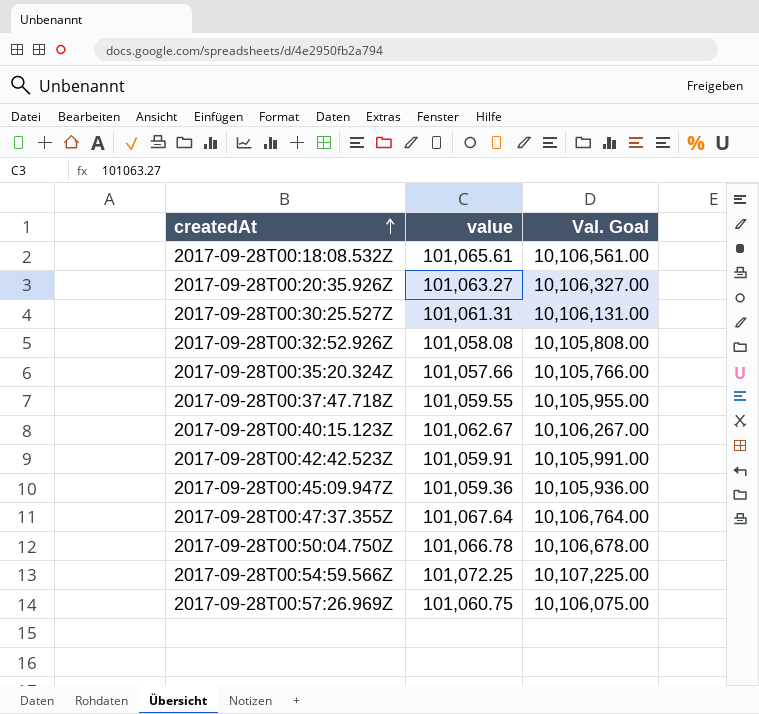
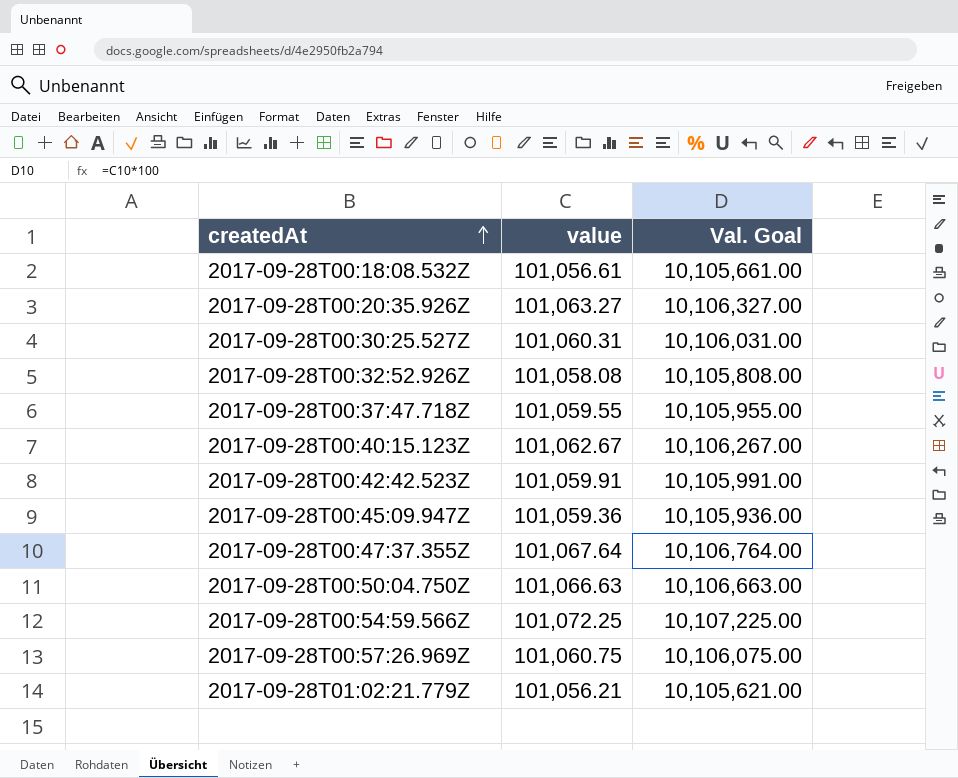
row 2017-09-28T00:35:20.324Z: 101,057.66 | 10,105,766.00 -> none
2017-09-28T00:18:08.532Z | value: 101,065.61 -> 101,056.61
2017-09-28T00:18:08.532Z | Val. Goal: 10,106,561.00 -> 10,105,661.00
2017-09-28T00:30:25.527Z | value: 101,061.31 -> 101,060.31
2017-09-28T00:30:25.527Z | Val. Goal: 10,106,131.00 -> 10,106,031.00
2017-09-28T00:50:04.750Z | value: 101,066.78 -> 101,066.63
2017-09-28T00:50:04.750Z | Val. Goal: 10,106,678.00 -> 10,106,663.00
row 2017-09-28T01:02:21.779Z: none -> 101,056.21 | 10,105,621.00

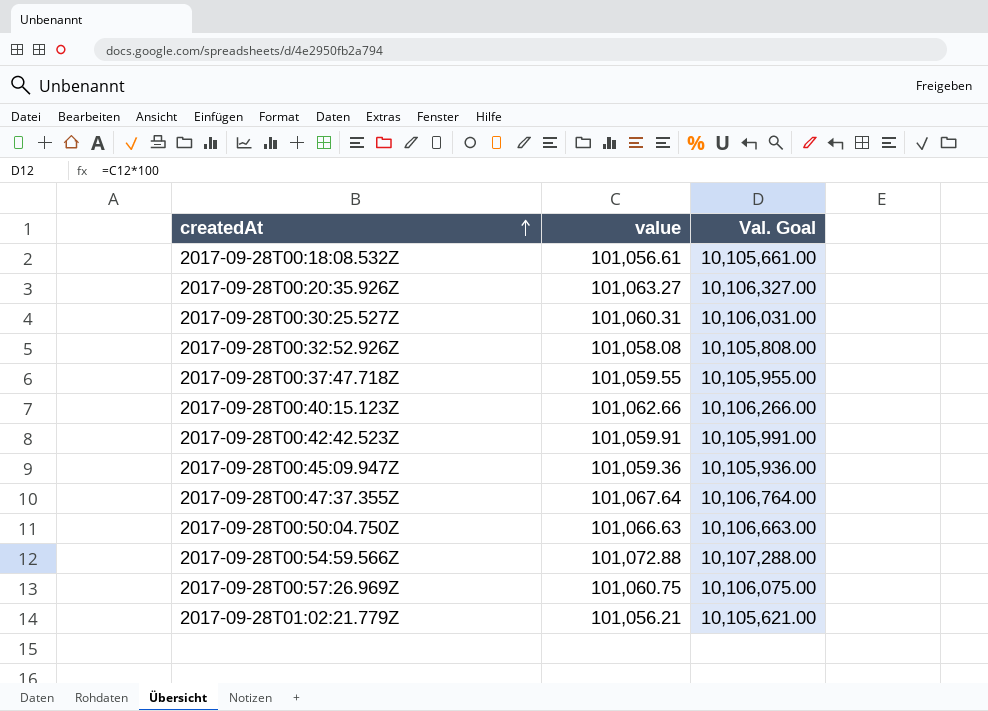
2017-09-28T00:40:15.123Z | value: 101,062.67 -> 101,062.66
2017-09-28T00:40:15.123Z | Val. Goal: 10,106,267.00 -> 10,106,266.00
2017-09-28T00:54:59.566Z | value: 101,072.25 -> 101,072.88
2017-09-28T00:54:59.566Z | Val. Goal: 10,107,225.00 -> 10,107,288.00

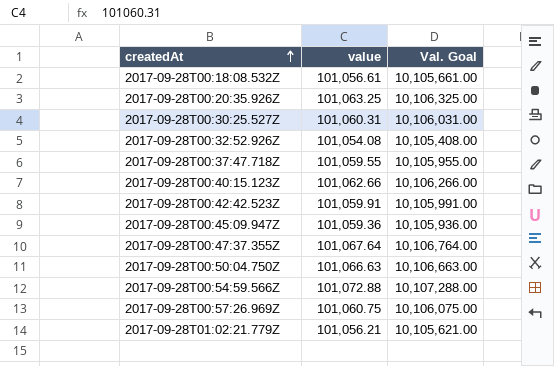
2017-09-28T00:20:35.926Z | value: 101,063.27 -> 101,063.25
2017-09-28T00:20:35.926Z | Val. Goal: 10,106,327.00 -> 10,106,325.00
2017-09-28T00:32:52.926Z | value: 101,058.08 -> 101,054.08
2017-09-28T00:32:52.926Z | Val. Goal: 10,105,808.00 -> 10,105,408.00

